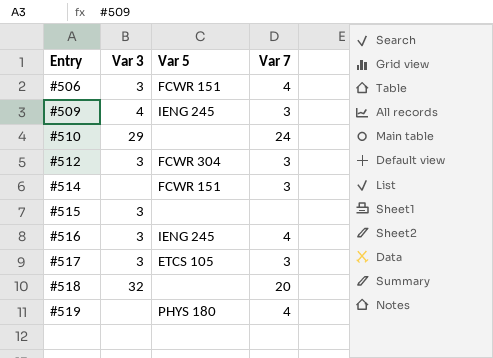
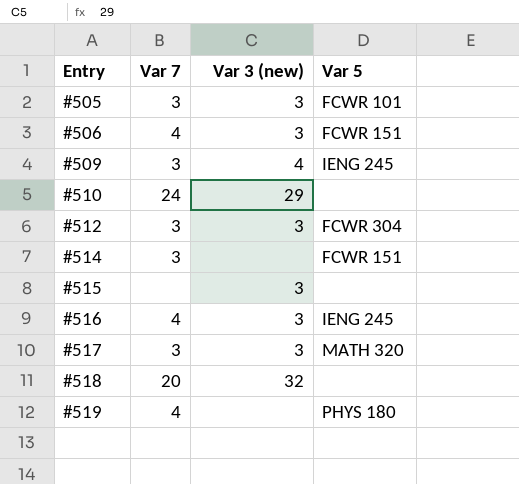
column Var 7 | position: 4 -> 2
column name: Var 3 -> Var 3 (new)
row #505: none -> 3 | 3 | FCWR 101
#517 | Var 5: ETCS 105 -> MATH 320

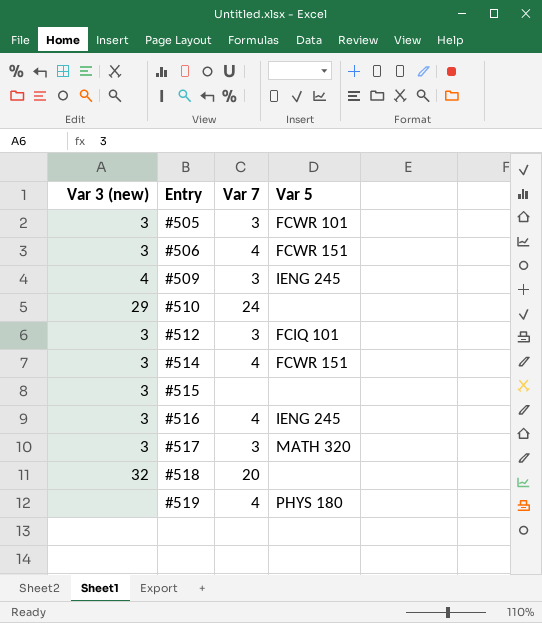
column Var 3 (new) | position: 3 -> 1
#512 | Var 5: FCWR 304 -> FCIQ 101
#514 | Var 3 (new): none -> 3
#514 | Var 7: 3 -> 4

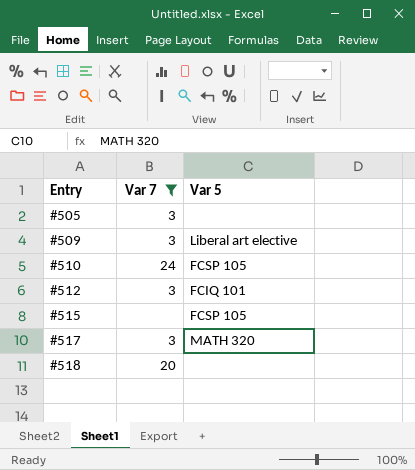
filter: none -> Var 7 != 4
column Var 3 (new) | position: 1 -> none
#505 | Var 5: FCWR 101 -> none
#509 | Var 5: IENG 245 -> Liberal art elective
#510 | Var 5: none -> FCSP 105
#515 | Var 5: none -> FCSP 105

